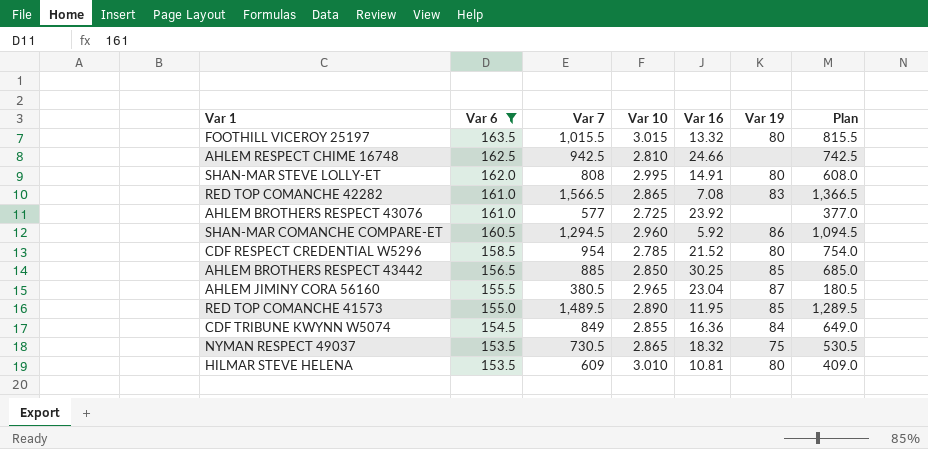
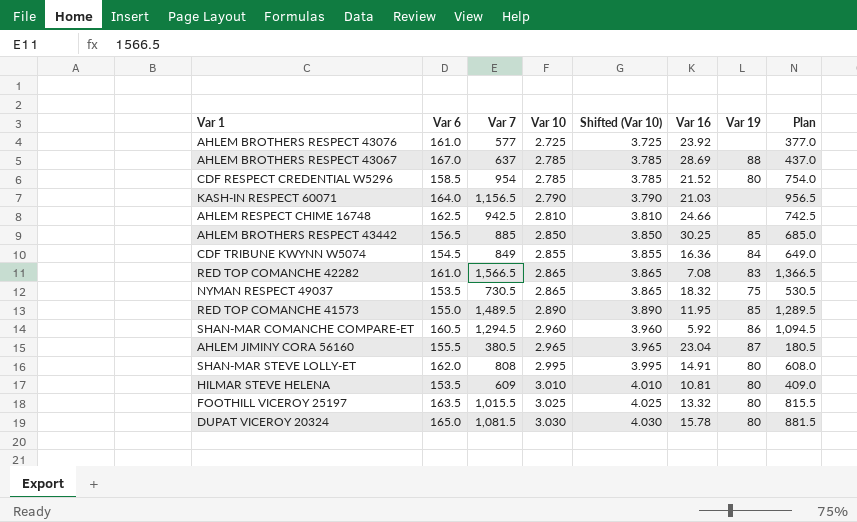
filter: Var 6 <= 163.5 -> none
row order: Var 6 descending -> Var 10 ascending
column Shifted (Var 10) | formula: none -> [Var 10] + 1
FOOTHILL VICEROY 25197 | Var 10: 3.015 -> 3.025

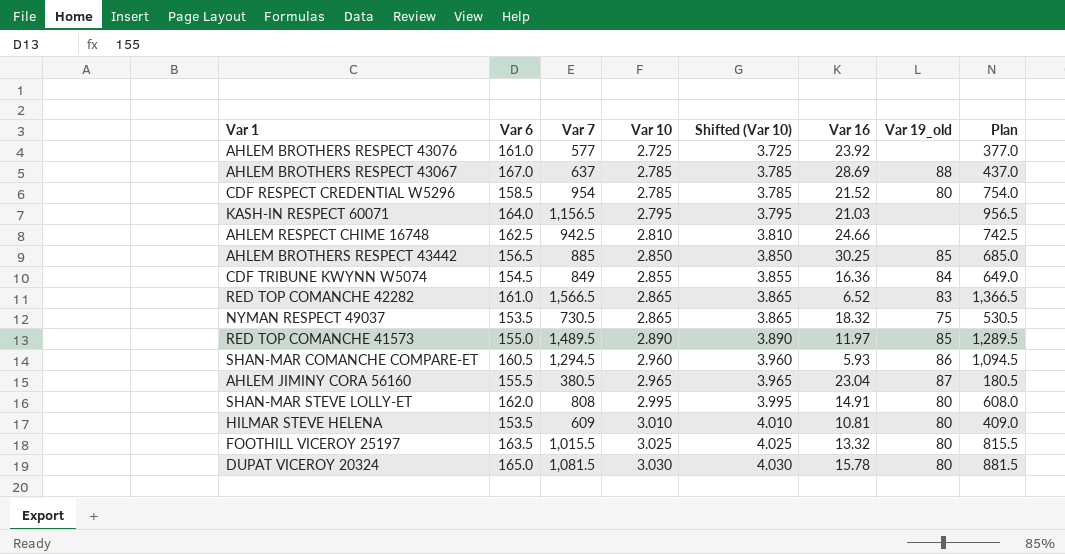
column name: Var 19 -> Var 19_old
KASH-IN RESPECT 60071 | Var 10: 2.790 -> 2.795
KASH-IN RESPECT 60071 | Shifted (Var 10): 3.790 -> 3.795
RED TOP COMANCHE 42282 | Var 16: 7.08 -> 6.52
RED TOP COMANCHE 41573 | Var 16: 11.95 -> 11.97
SHAN-MAR COMANCHE COMPARE-ET | Var 16: 5.92 -> 5.93

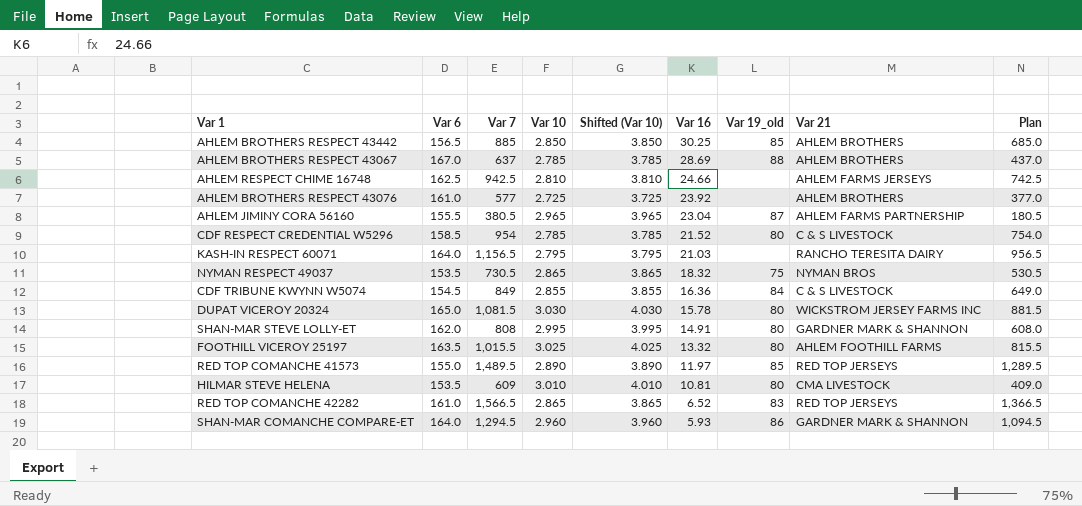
row order: Var 10 ascending -> Var 16 descending
column Var 21 | position: none -> 8
SHAN-MAR COMANCHE COMPARE-ET | Var 6: 160.5 -> 164.0

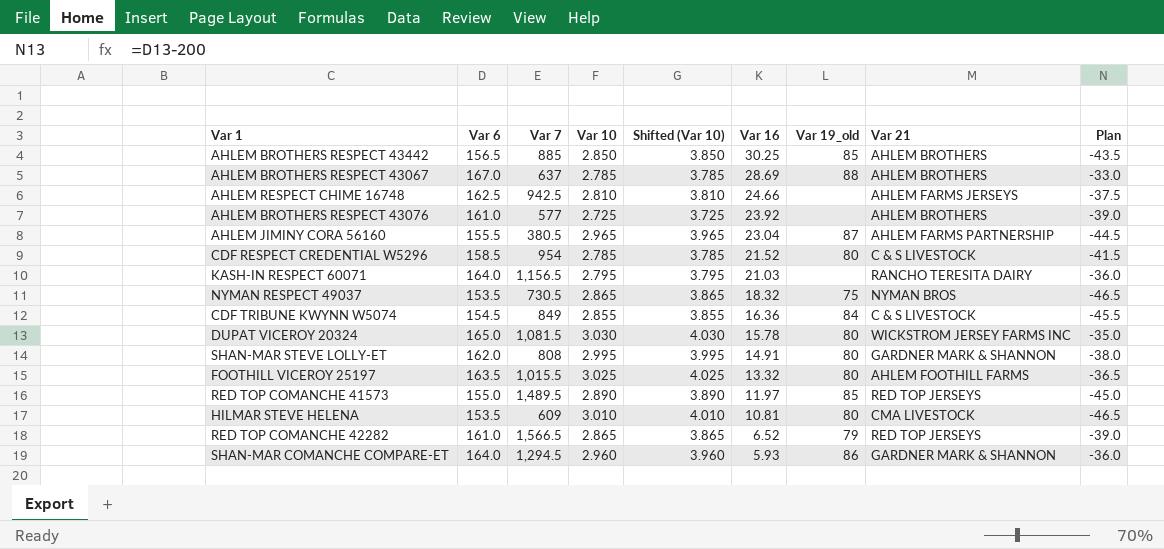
column Plan | formula: [Var 7] - 200 -> [Var 6] - 200
RED TOP COMANCHE 42282 | Var 19_old: 83 -> 79

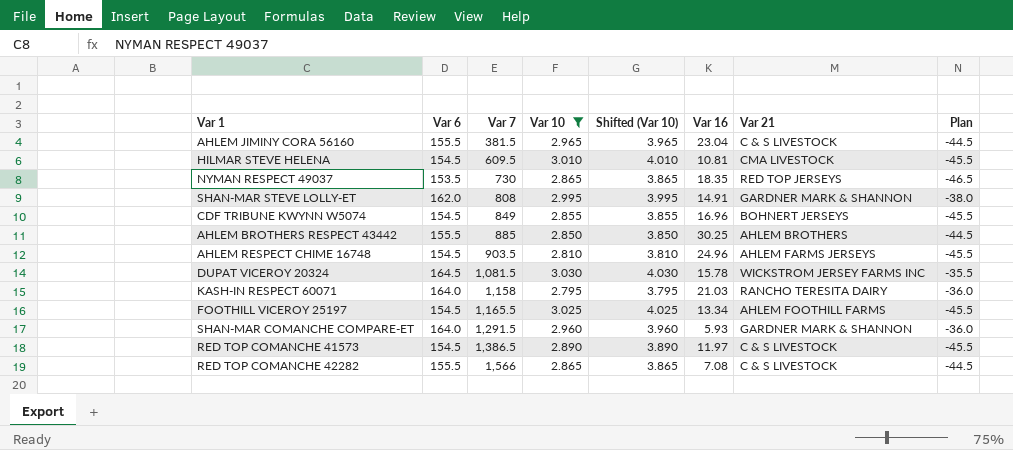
filter: none -> Var 10 >= 2.795
row order: Var 16 descending -> Var 7 ascending
column Var 19_old | position: 7 -> none
AHLEM JIMINY CORA 56160 | Var 7: 380.5 -> 381.5
AHLEM JIMINY CORA 56160 | Var 21: AHLEM FARMS PARTNERSHIP -> C & S LIVESTOCK
HILMAR STEVE HELENA | Var 6: 153.5 -> 154.5
HILMAR STEVE HELENA | Var 7: 609 -> 609.5
HILMAR STEVE HELENA | Plan: -46.5 -> -45.5
NYMAN RESPECT 49037 | Var 7: 730.5 -> 730
NYMAN RESPECT 49037 | Var 16: 18.32 -> 18.35
NYMAN RESPECT 49037 | Var 21: NYMAN BROS -> RED TOP JERSEYS
CDF TRIBUNE KWYNN W5074 | Var 16: 16.36 -> 16.96
CDF TRIBUNE KWYNN W5074 | Var 21: C & S LIVESTOCK -> BOHNERT JERSEYS
AHLEM BROTHERS RESPECT 43442 | Var 6: 156.5 -> 155.5
AHLEM BROTHERS RESPECT 43442 | Plan: -43.5 -> -44.5
AHLEM RESPECT CHIME 16748 | Var 6: 162.5 -> 154.5
AHLEM RESPECT CHIME 16748 | Var 7: 942.5 -> 903.5
AHLEM RESPECT CHIME 16748 | Var 16: 24.66 -> 24.96
AHLEM RESPECT CHIME 16748 | Plan: -37.5 -> -45.5
DUPAT VICEROY 20324 | Var 6: 165.0 -> 164.5
DUPAT VICEROY 20324 | Plan: -35.0 -> -35.5
KASH-IN RESPECT 60071 | Var 7: 1,156.5 -> 1,158
FOOTHILL VICEROY 25197 | Var 6: 163.5 -> 154.5
FOOTHILL VICEROY 25197 | Var 7: 1,015.5 -> 1,165.5
FOOTHILL VICEROY 25197 | Var 16: 13.32 -> 13.34
FOOTHILL VICEROY 25197 | Plan: -36.5 -> -45.5
SHAN-MAR COMANCHE COMPARE-ET | Var 7: 1,294.5 -> 1,291.5
RED TOP COMANCHE 41573 | Var 6: 155.0 -> 154.5
RED TOP COMANCHE 41573 | Var 7: 1,489.5 -> 1,386.5
RED TOP COMANCHE 41573 | Var 21: RED TOP JERSEYS -> C & S LIVESTOCK
RED TOP COMANCHE 41573 | Plan: -45.0 -> -45.5
RED TOP COMANCHE 42282 | Var 6: 161.0 -> 155.5
RED TOP COMANCHE 42282 | Var 7: 1,566.5 -> 1,566
RED TOP COMANCHE 42282 | Var 16: 6.52 -> 7.08
RED TOP COMANCHE 42282 | Var 21: RED TOP JERSEYS -> C & S LIVESTOCK
RED TOP COMANCHE 42282 | Plan: -39.0 -> -44.5

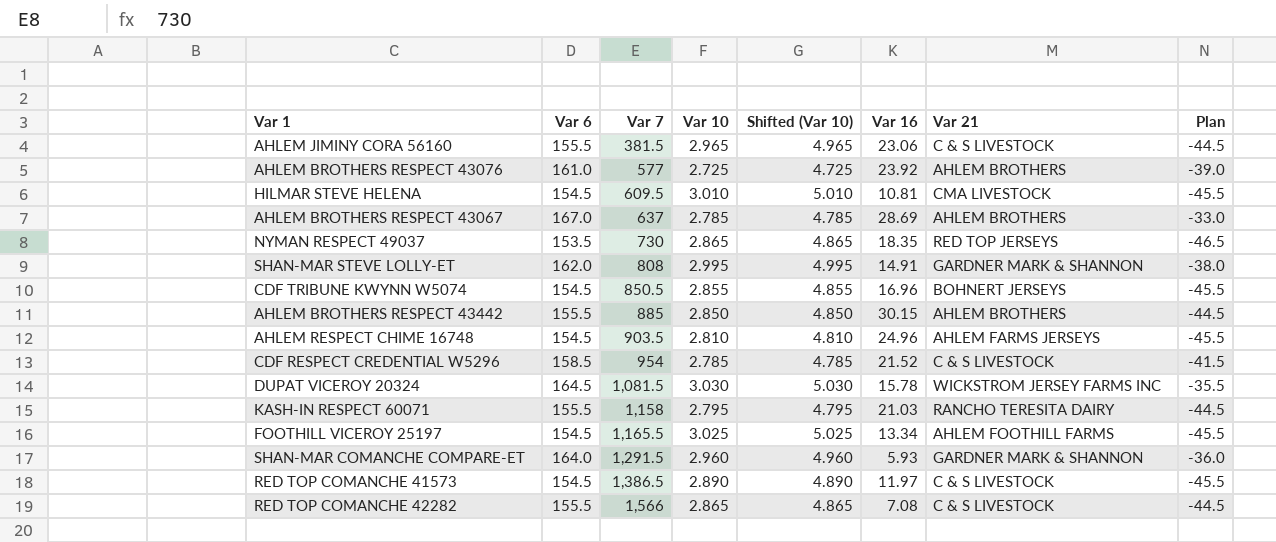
filter: Var 10 >= 2.795 -> none
column Shifted (Var 10) | formula: [Var 10] + 1 -> [Var 10] + 2
AHLEM JIMINY CORA 56160 | Var 16: 23.04 -> 23.06
CDF TRIBUNE KWYNN W5074 | Var 7: 849 -> 850.5
AHLEM BROTHERS RESPECT 43442 | Var 16: 30.25 -> 30.15
KASH-IN RESPECT 60071 | Var 6: 164.0 -> 155.5
KASH-IN RESPECT 60071 | Plan: -36.0 -> -44.5

